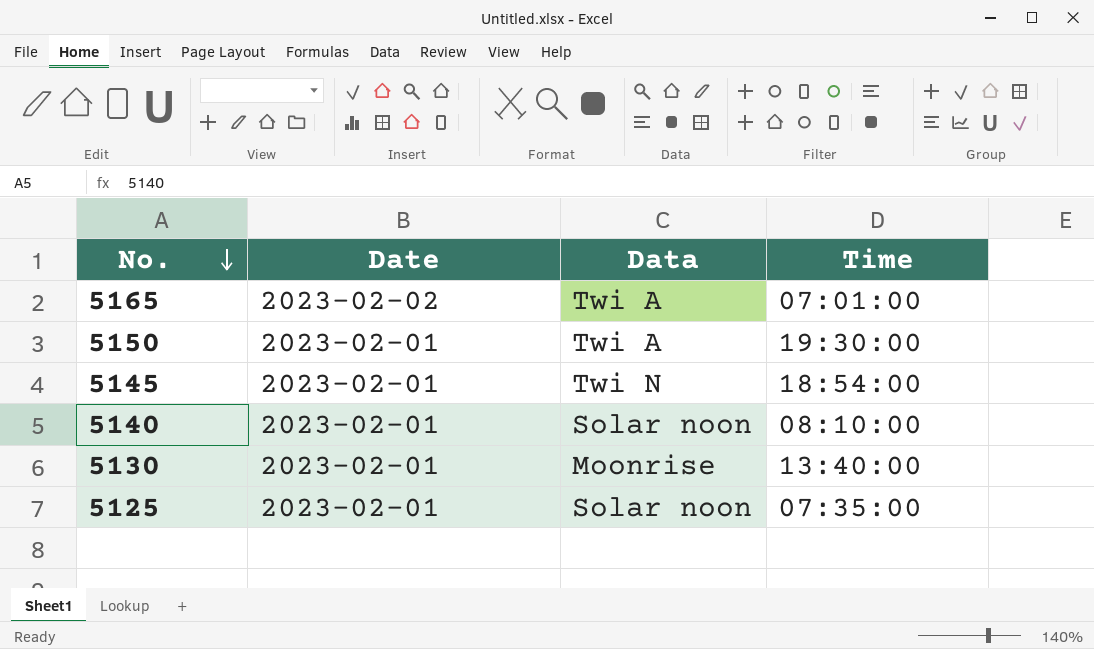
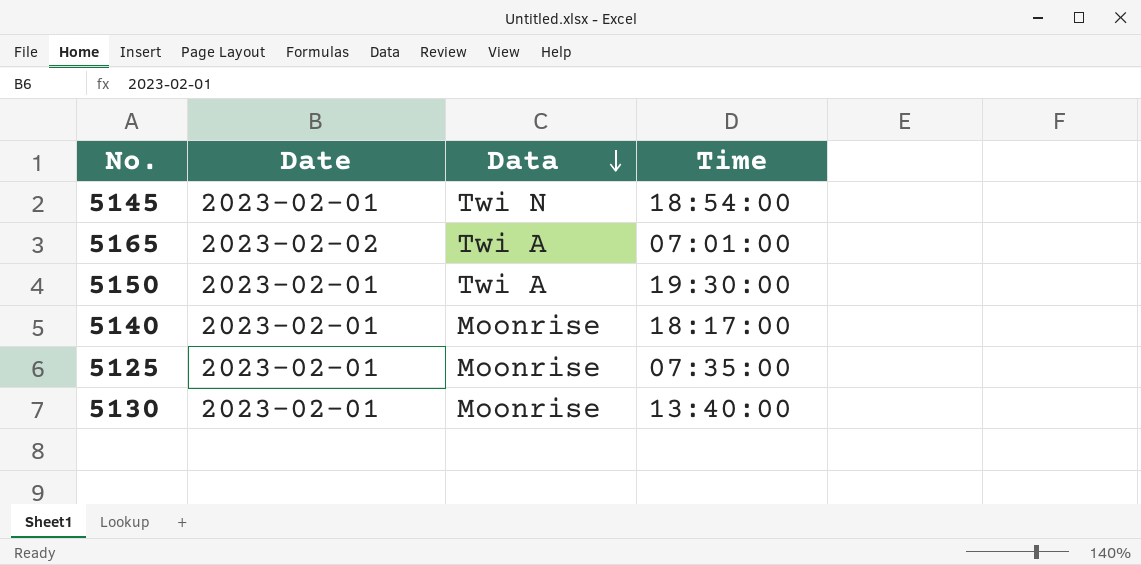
row order: No. descending -> Data descending
5140 | Data: Solar noon -> Moonrise
5140 | Time: 08:10:00 -> 18:17:00
5125 | Data: Solar noon -> Moonrise

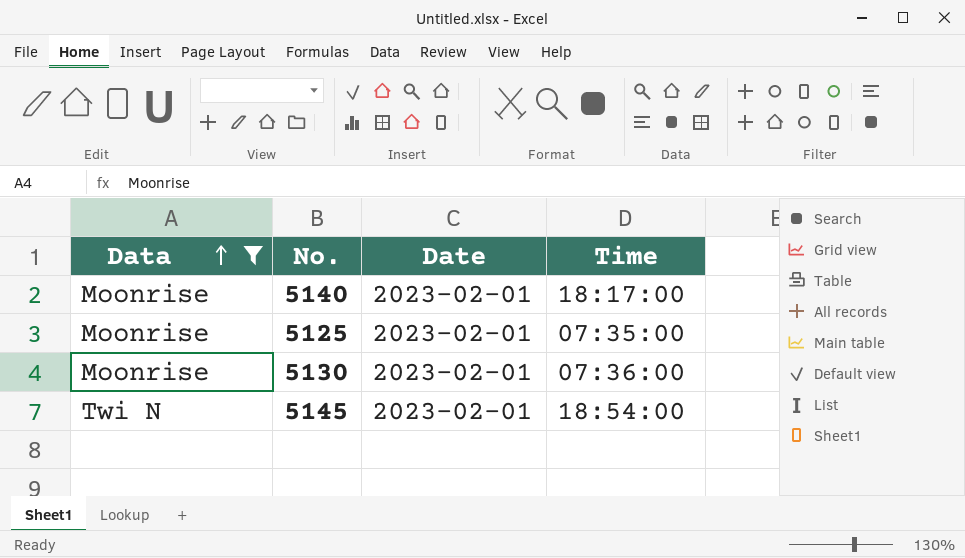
filter: none -> Data != Twi A
row order: Data descending -> Data ascending
column Data | position: 3 -> 1
5130 | Time: 13:40:00 -> 07:36:00

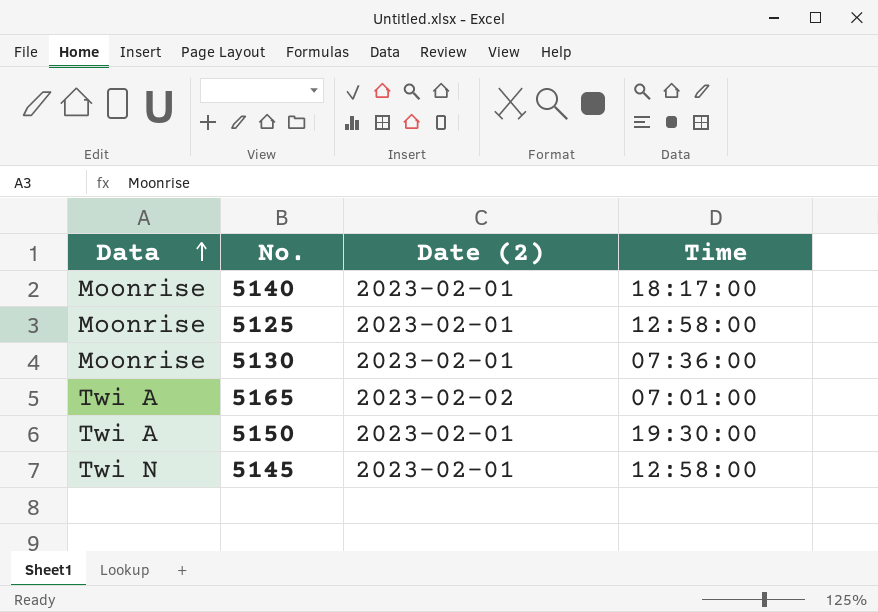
filter: Data != Twi A -> none
column name: Date -> Date (2)
5125 | Time: 07:35:00 -> 12:58:00
5145 | Time: 18:54:00 -> 12:58:00

